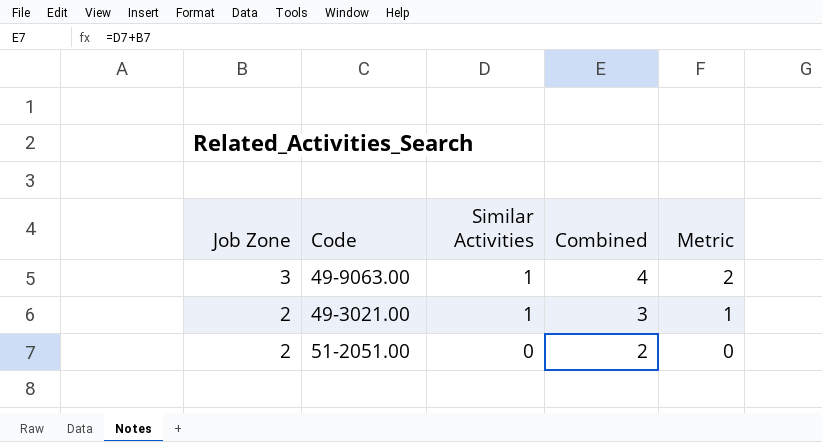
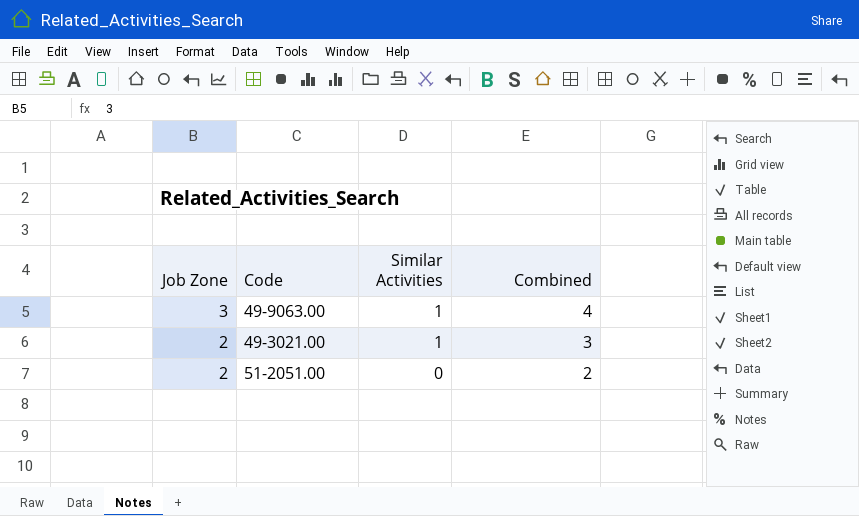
column Metric | formula: [Combined] - 2 -> none

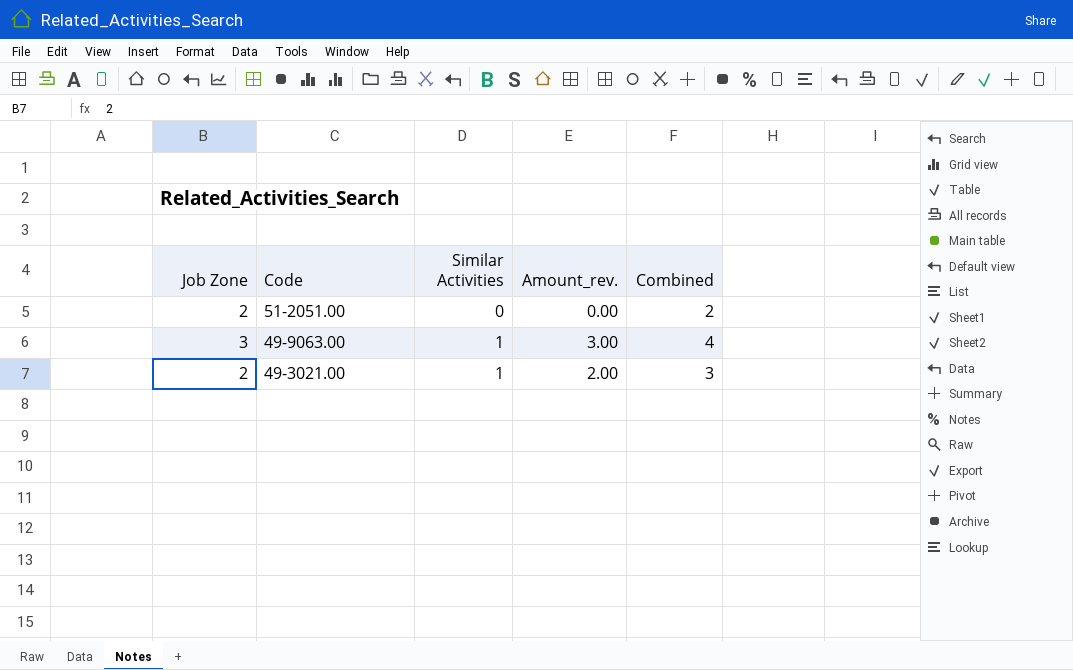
row order: Job Zone descending -> Code descending
column Amount_rev. | formula: none -> [Job Zone] * [Similar Activities]

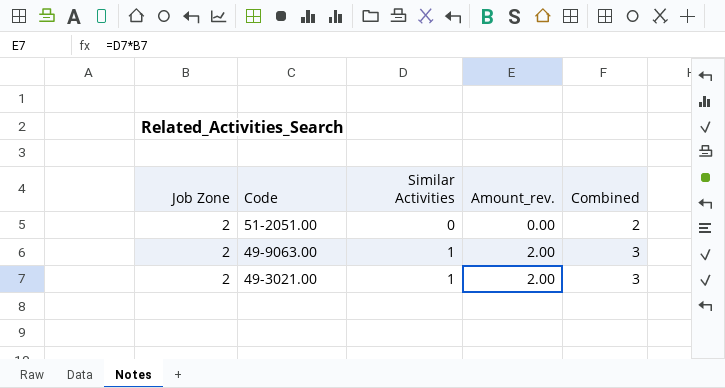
49-9063.00 | Job Zone: 3 -> 2
49-9063.00 | Amount_rev.: 3.00 -> 2.00
49-9063.00 | Combined: 4 -> 3

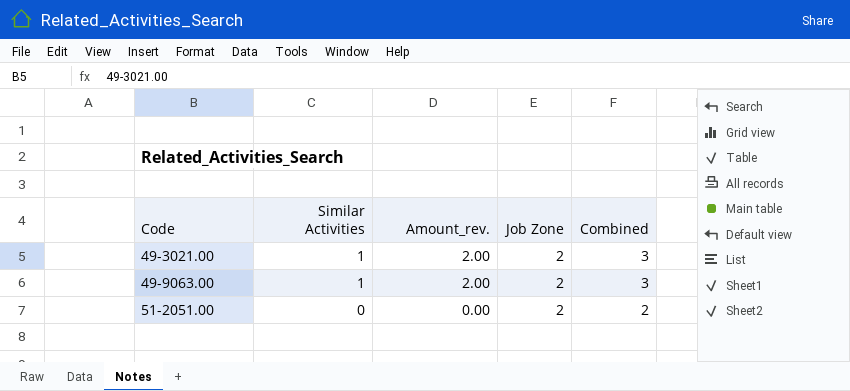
row order: Code descending -> Code ascending
column Job Zone | position: 1 -> 4

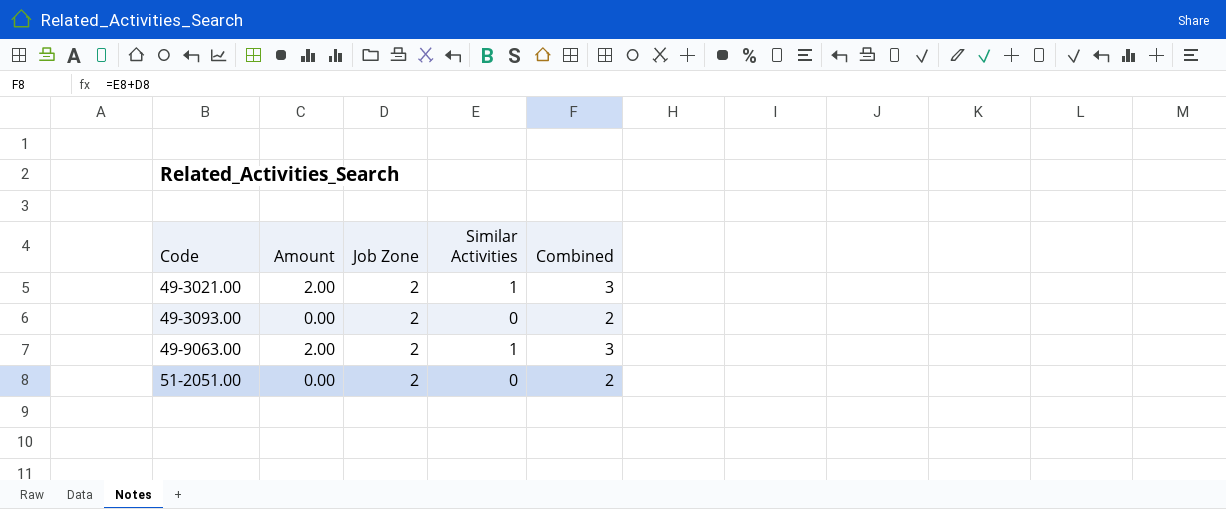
column name: Amount_rev. -> Amount
column Similar Activities | position: 2 -> 4
row 49-3093.00: none -> 0.00 | 2 | 0 | 2

